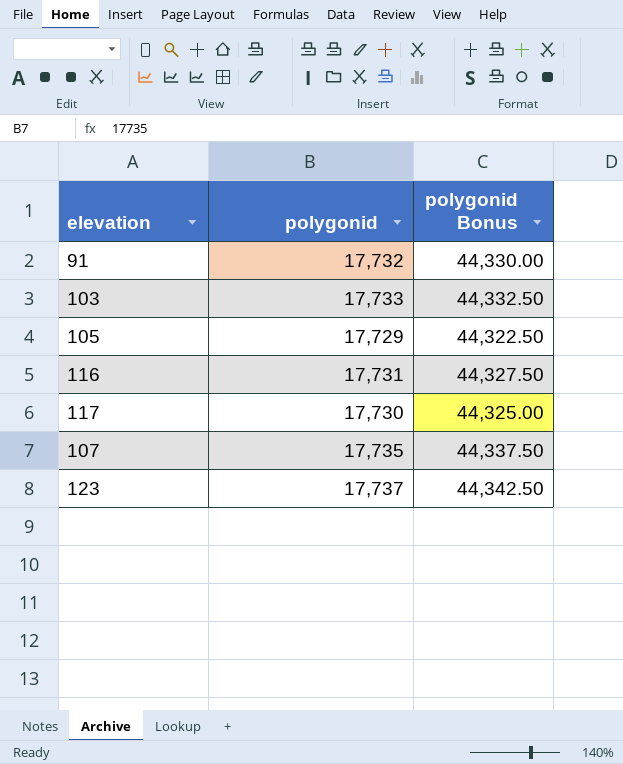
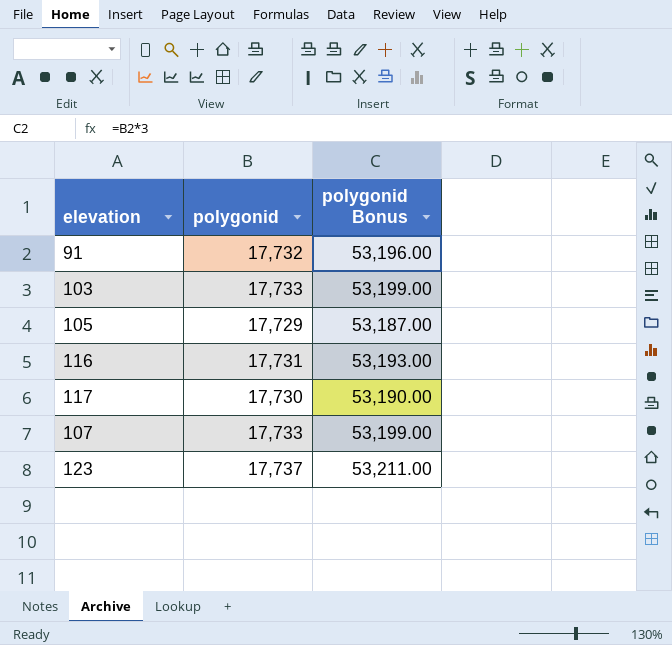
column polygonid Bonus | formula: [polygonid] * 2.5 -> [polygonid] * 3
107 | polygonid: 17,735 -> 17,733

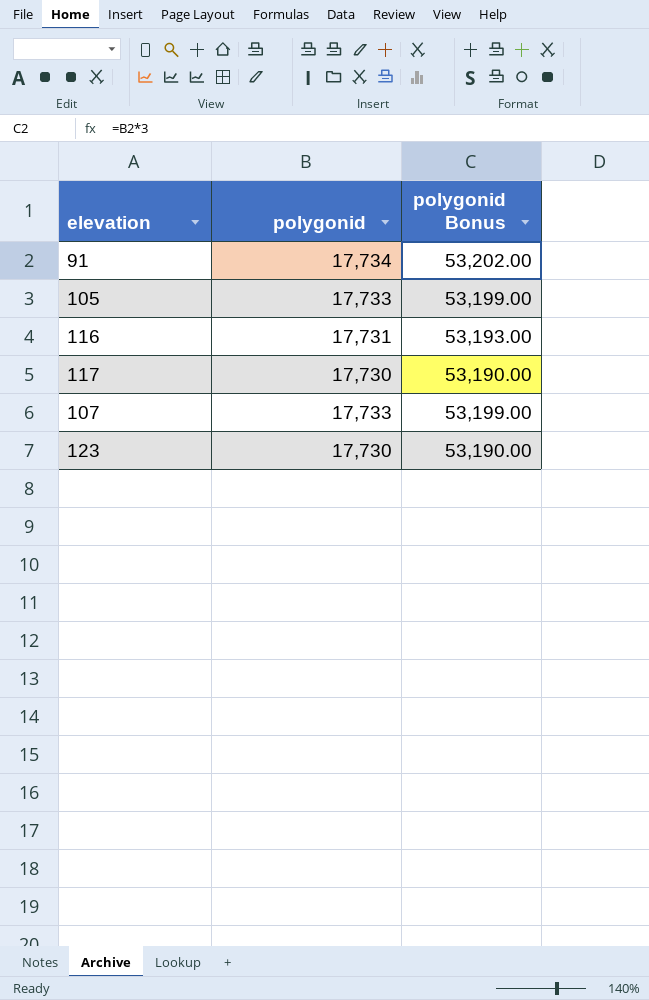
row 103: 17,733 | 53,199.00 -> none
91 | polygonid: 17,732 -> 17,734
91 | polygonid Bonus: 53,196.00 -> 53,202.00
105 | polygonid: 17,729 -> 17,733
105 | polygonid Bonus: 53,187.00 -> 53,199.00
123 | polygonid: 17,737 -> 17,730
123 | polygonid Bonus: 53,211.00 -> 53,190.00

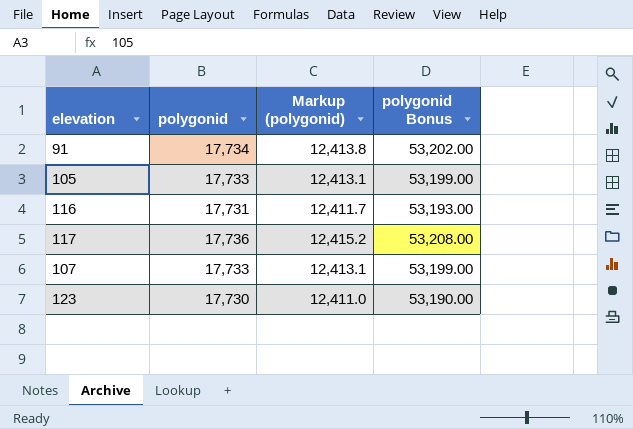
column Markup (polygonid) | formula: none -> [polygonid] * 0.7
117 | polygonid: 17,730 -> 17,736
117 | polygonid Bonus: 53,190.00 -> 53,208.00

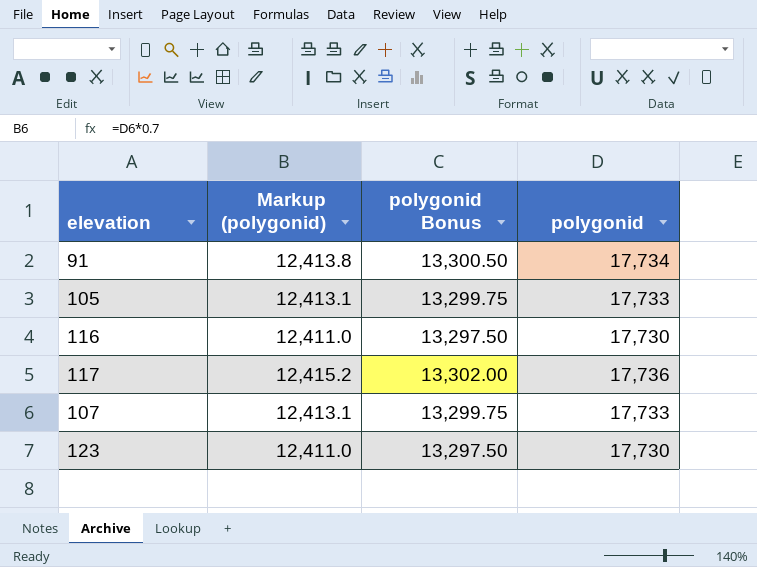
column polygonid Bonus | formula: [polygonid] * 3 -> [polygonid] * 0.75
column polygonid | position: 2 -> 4
116 | Markup (polygonid): 12,411.7 -> 12,411.0
116 | polygonid: 17,731 -> 17,730

